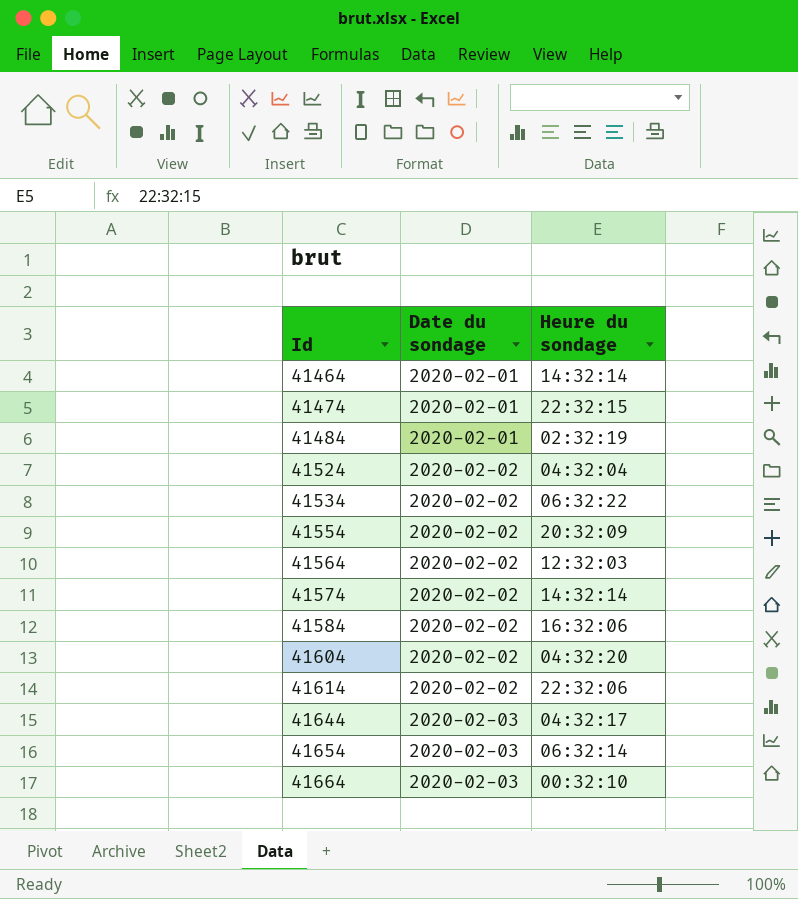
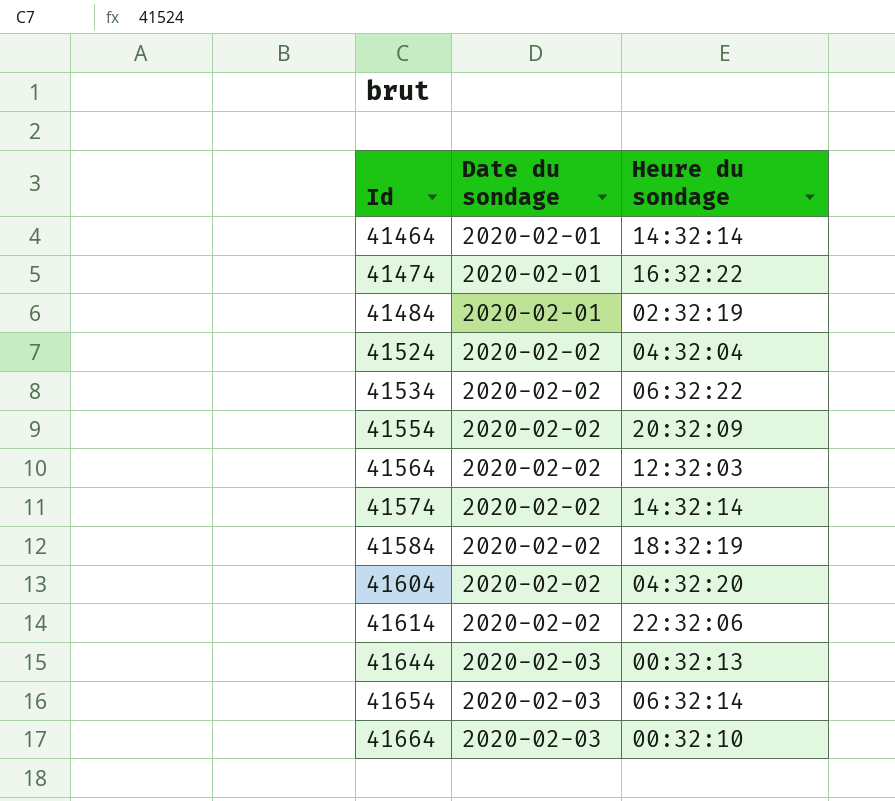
41474 | Heure du sondage: 22:32:15 -> 16:32:22
41584 | Heure du sondage: 16:32:06 -> 18:32:19
41644 | Heure du sondage: 04:32:17 -> 00:32:13

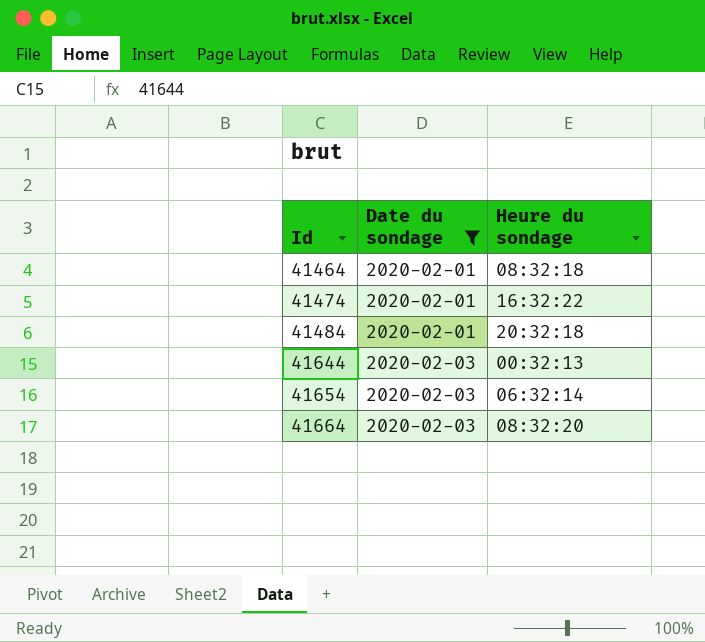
filter: none -> Date du sondage != 2020-02-02
41464 | Heure du sondage: 14:32:14 -> 08:32:18
41484 | Heure du sondage: 02:32:19 -> 20:32:18
41664 | Heure du sondage: 00:32:10 -> 08:32:20

